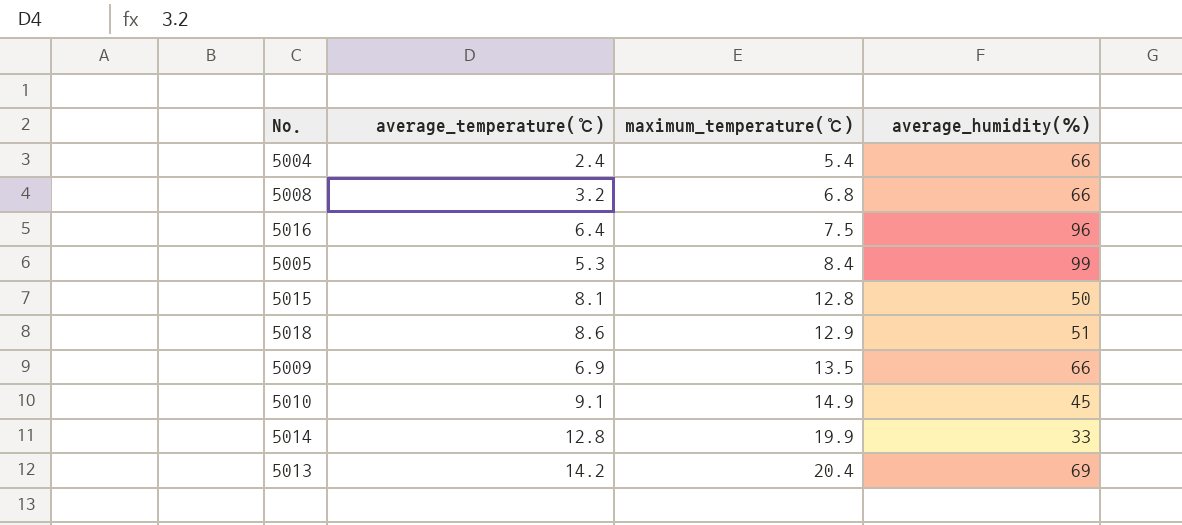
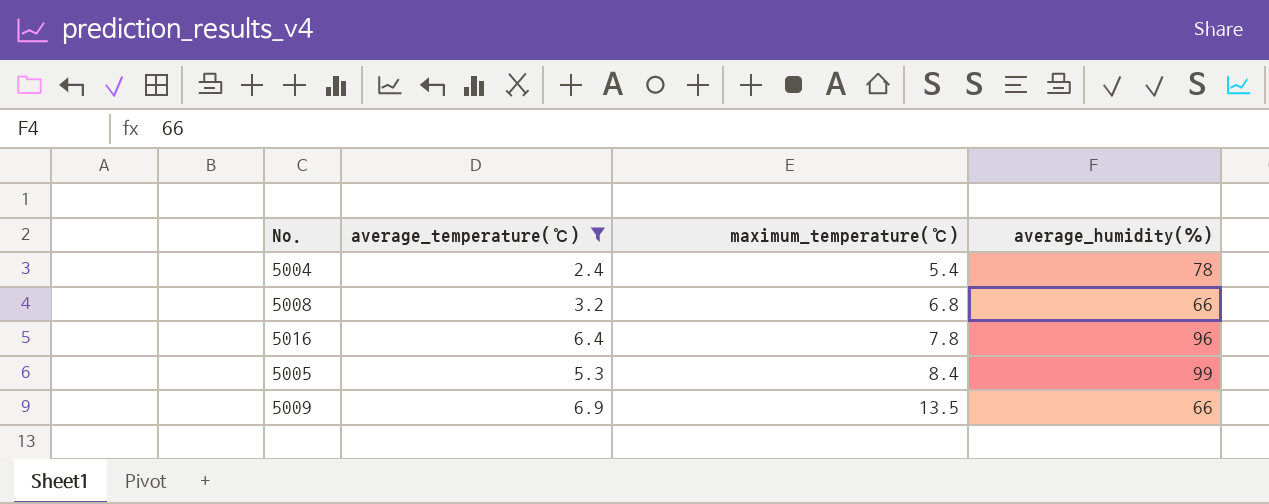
filter: none -> average_temperature(℃) <= 6.9
5004 | average_humidity(％): 66 -> 78
5016 | maximum_temperature(℃): 7.5 -> 7.8

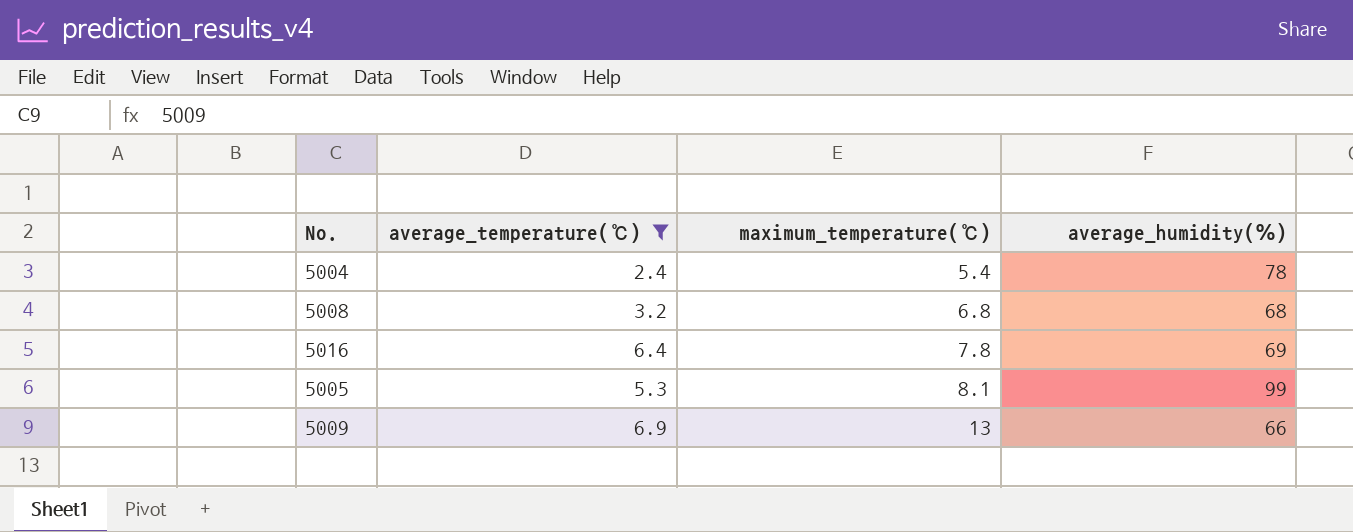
5008 | average_humidity(％): 66 -> 68
5016 | average_humidity(％): 96 -> 69
5005 | maximum_temperature(℃): 8.4 -> 8.1
5009 | maximum_temperature(℃): 13.5 -> 13

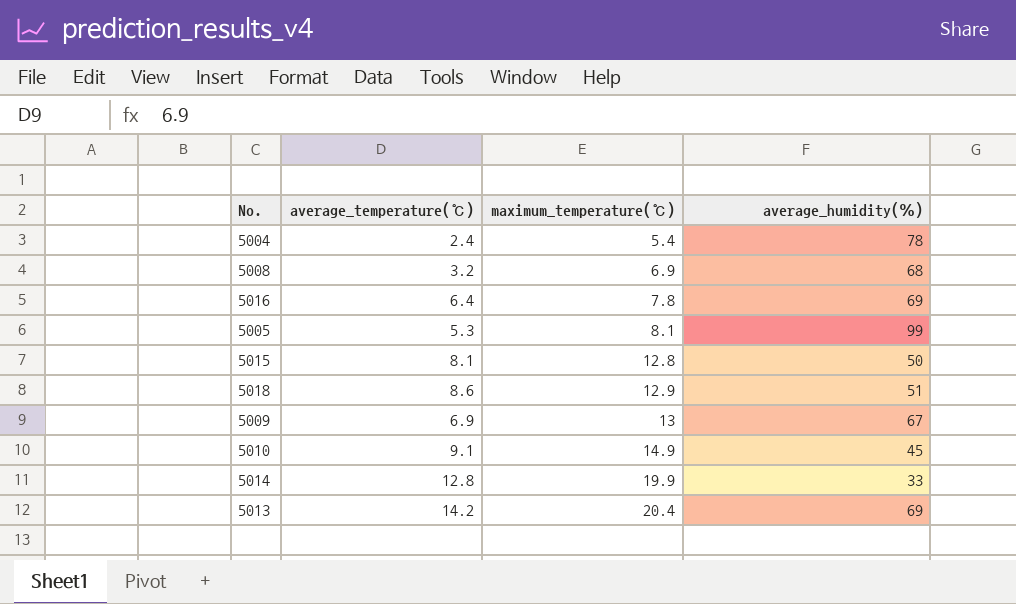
filter: average_temperature(℃) <= 6.9 -> none
5008 | maximum_temperature(℃): 6.8 -> 6.9
5009 | average_humidity(％): 66 -> 67

